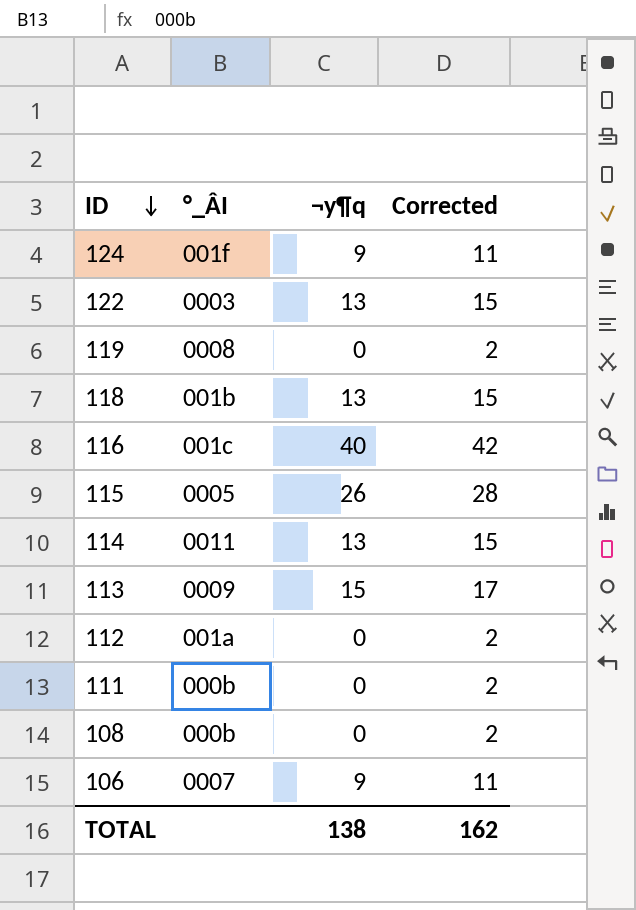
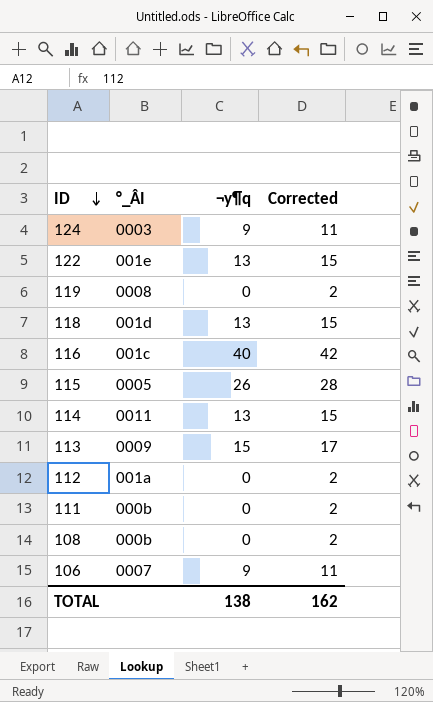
124 | °_ÂI: 001f -> 0003
122 | °_ÂI: 0003 -> 001e
118 | °_ÂI: 001b -> 001d

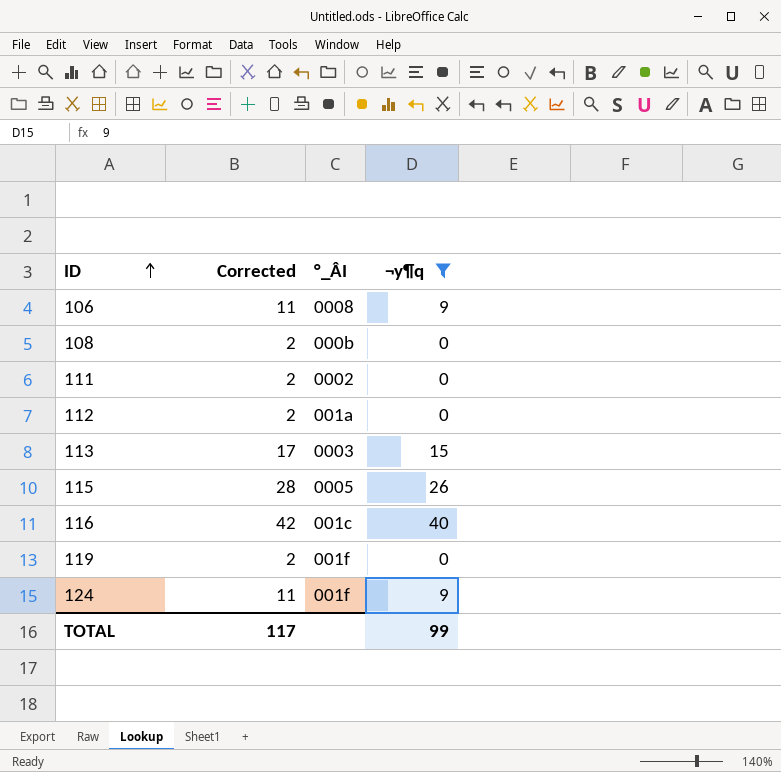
filter: none -> ¬y¶q != 13
row order: ID descending -> ID ascending
column Corrected | position: 4 -> 2
106 | °_ÂI: 0007 -> 0008
111 | °_ÂI: 000b -> 0002
113 | °_ÂI: 0009 -> 0003
119 | °_ÂI: 0008 -> 001f
124 | °_ÂI: 0003 -> 001f
TOTAL | Corrected: 162 -> 117
TOTAL | ¬y¶q: 138 -> 99

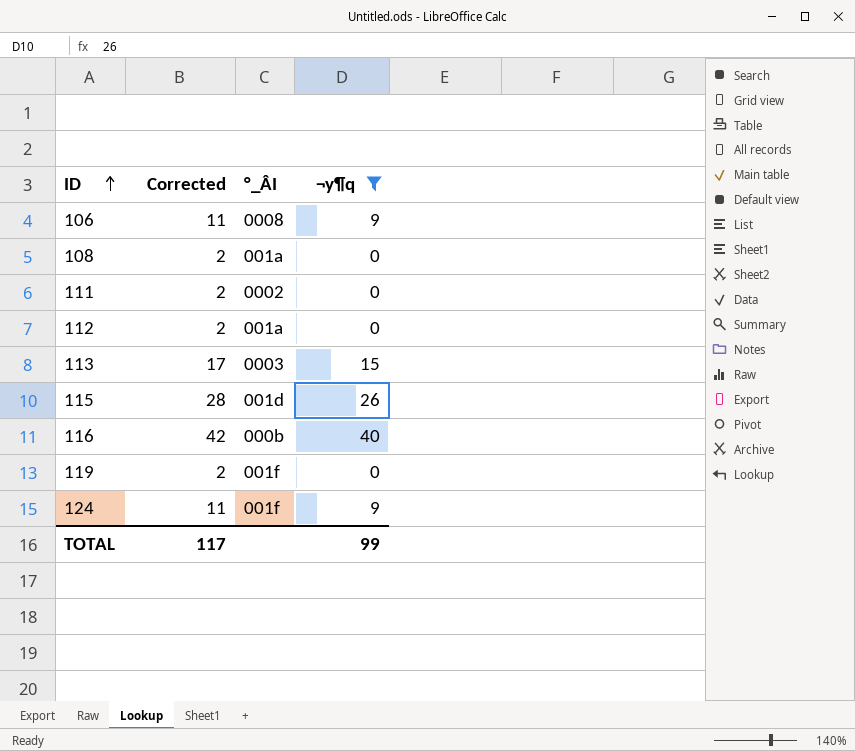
108 | °_ÂI: 000b -> 001a
115 | °_ÂI: 0005 -> 001d
116 | °_ÂI: 001c -> 000b

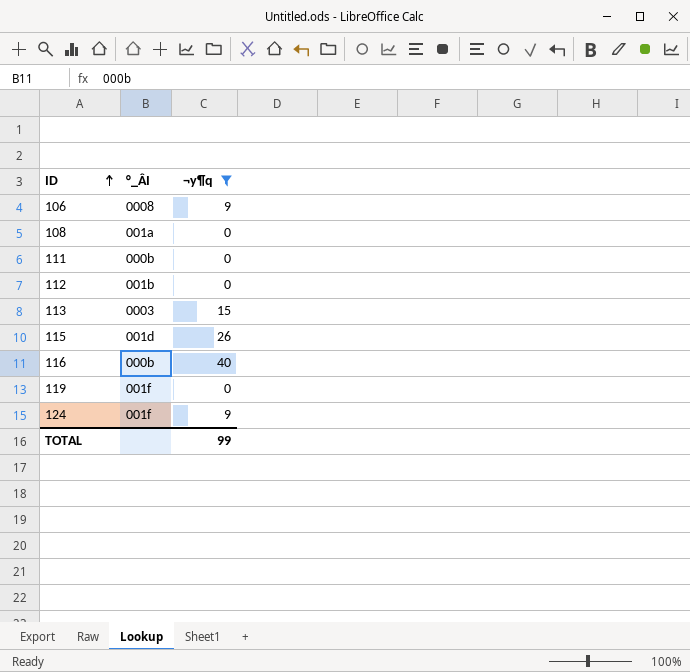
column Corrected | formula: [¬y¶q] + 2 -> none
111 | °_ÂI: 0002 -> 000b
112 | °_ÂI: 001a -> 001b

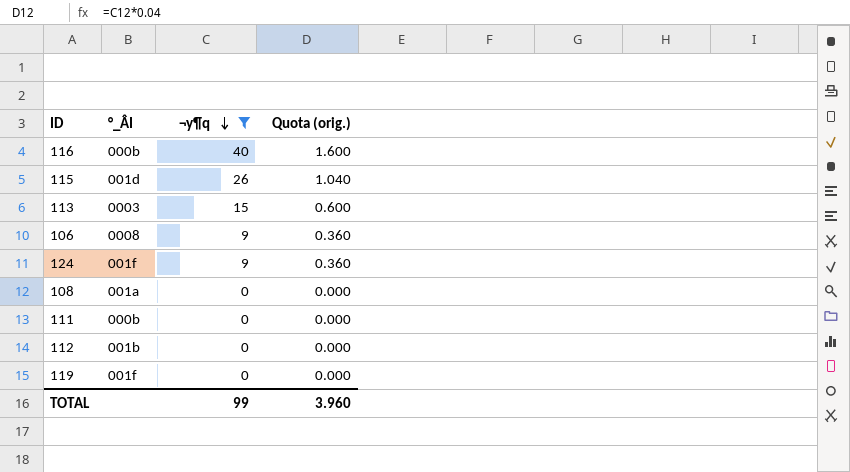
row order: ID ascending -> ¬y¶q descending
column Quota (orig.) | formula: none -> [¬y¶q] * 0.04

